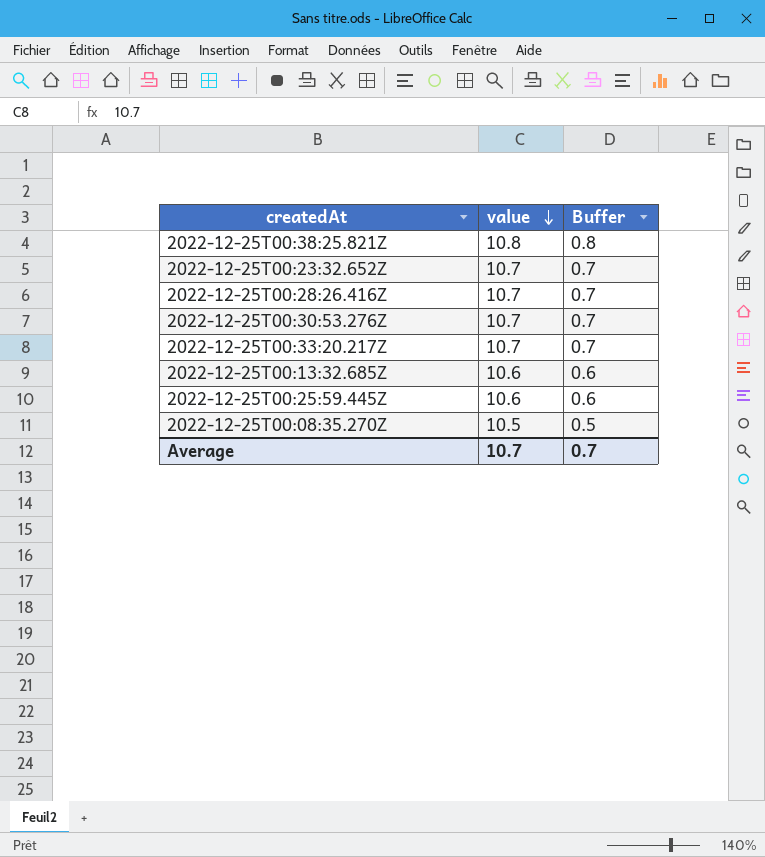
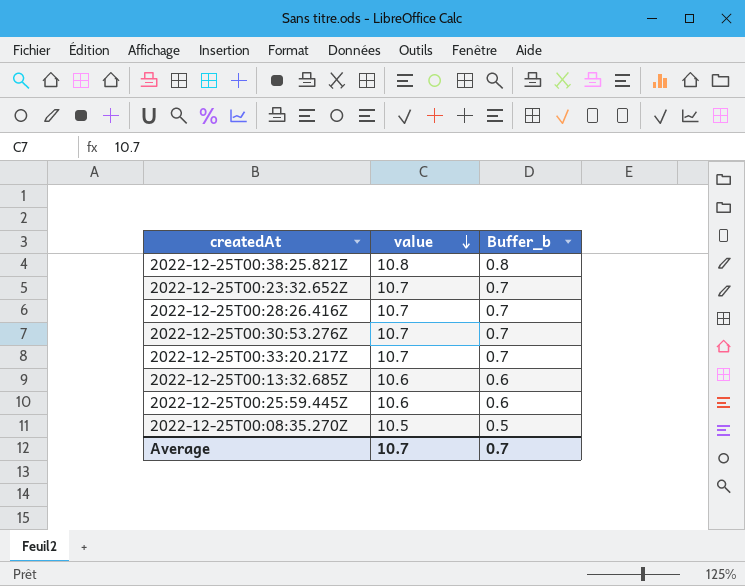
column name: Buffer -> Buffer_b

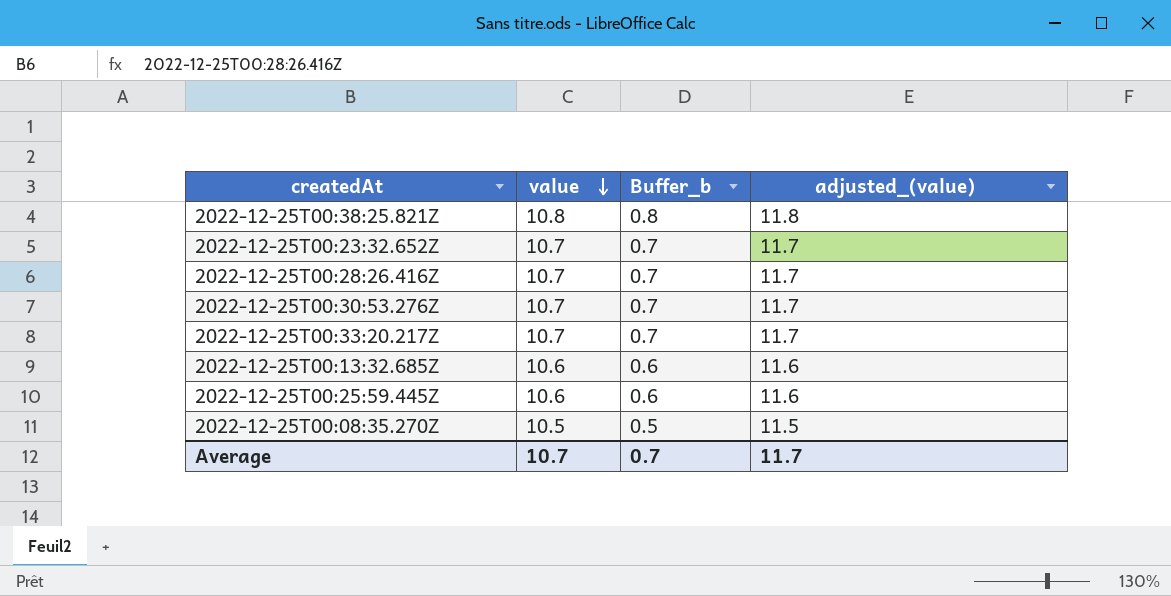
column adjusted_(value) | formula: none -> [value] + 1

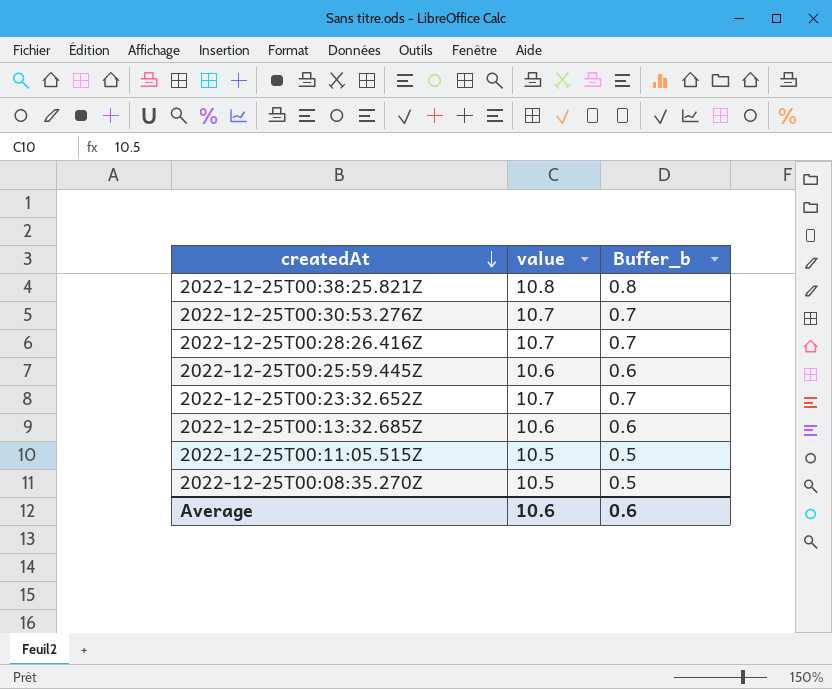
row order: value descending -> createdAt descending
column adjusted_(value) | formula: [value] + 1 -> none
row 2022-12-25T00:33:20.217Z: 10.7 | 0.7 | 11.7 -> none
row 2022-12-25T00:11:05.515Z: none -> 10.5 | 0.5
Average | value: 10.7 -> 10.6
Average | Buffer_b: 0.7 -> 0.6

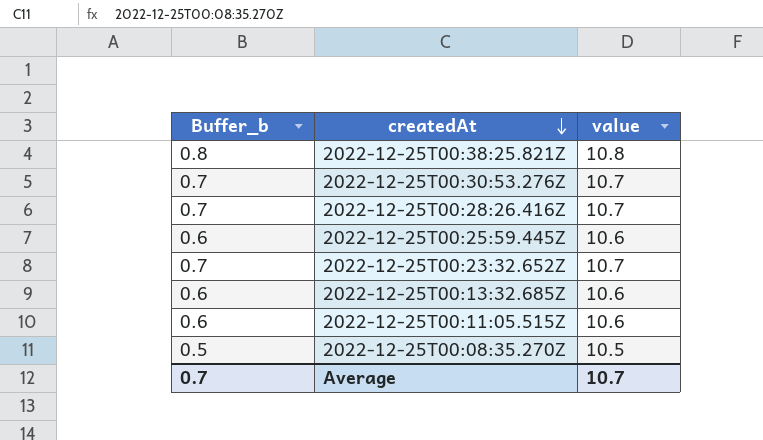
column Buffer_b | position: 3 -> 1
2022-12-25T00:11:05.515Z | Buffer_b: 0.5 -> 0.6
2022-12-25T00:11:05.515Z | value: 10.5 -> 10.6
Average | Buffer_b: 0.6 -> 0.7
Average | value: 10.6 -> 10.7

